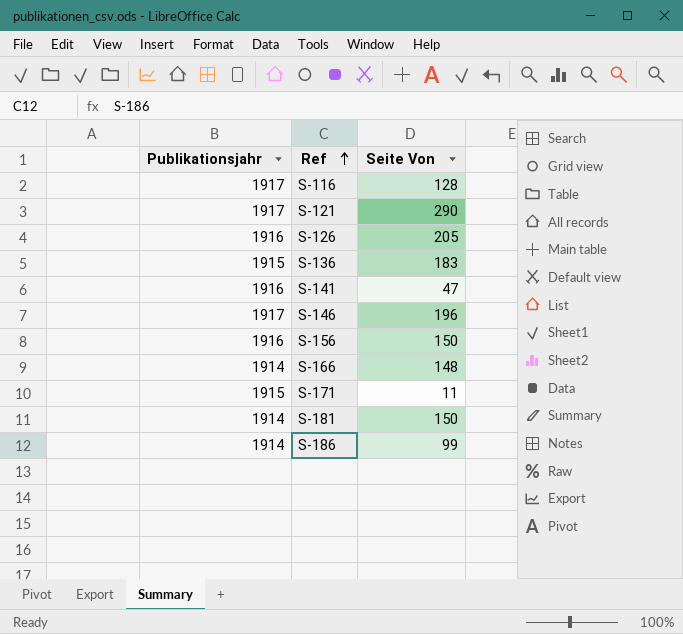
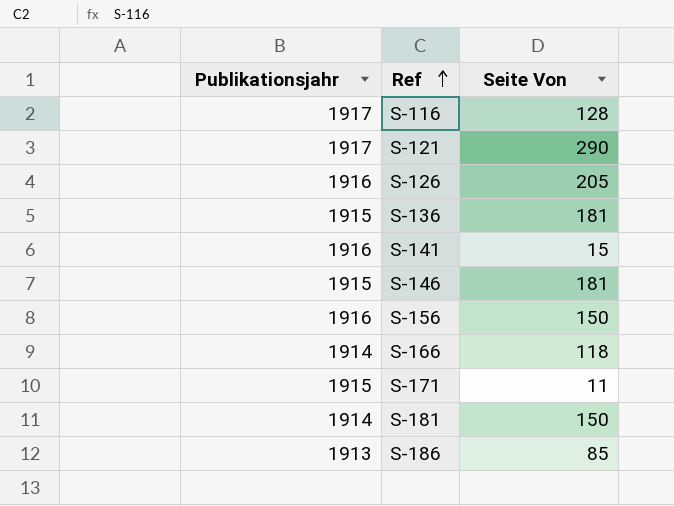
S-136 | Seite Von: 183 -> 181
S-141 | Seite Von: 47 -> 15
S-146 | Publikationsjahr: 1917 -> 1915
S-146 | Seite Von: 196 -> 181
S-166 | Seite Von: 148 -> 118
S-186 | Publikationsjahr: 1914 -> 1913
S-186 | Seite Von: 99 -> 85

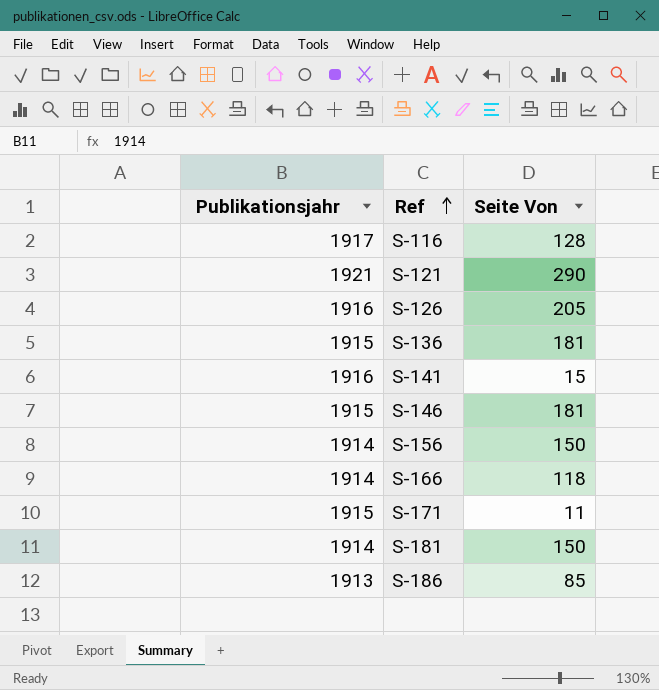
S-121 | Publikationsjahr: 1917 -> 1921
S-156 | Publikationsjahr: 1916 -> 1914

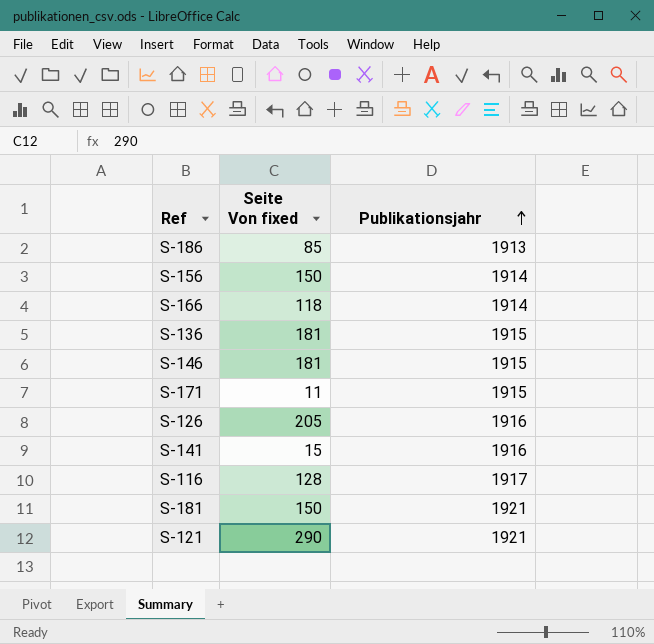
row order: Ref ascending -> Publikationsjahr ascending
column name: Seite Von -> Seite Von fixed
column Publikationsjahr | position: 1 -> 3
S-181 | Publikationsjahr: 1914 -> 1921

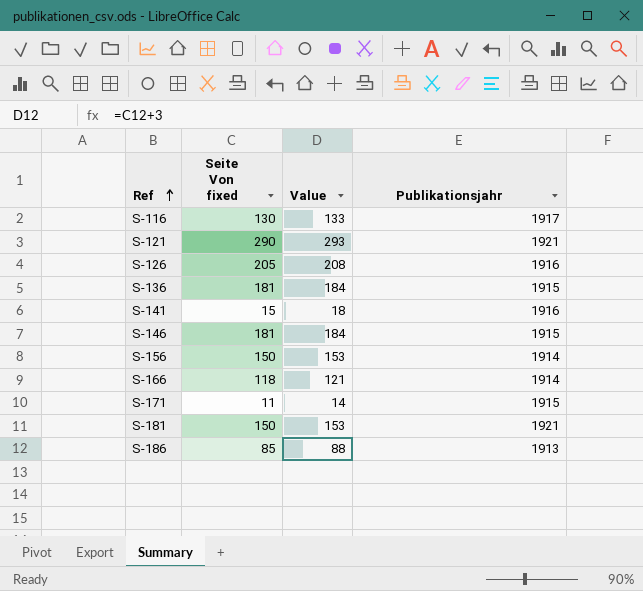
row order: Publikationsjahr ascending -> Ref ascending
column Value | formula: none -> [Seite Von fixed] + 3
S-116 | Seite Von fixed: 128 -> 130

